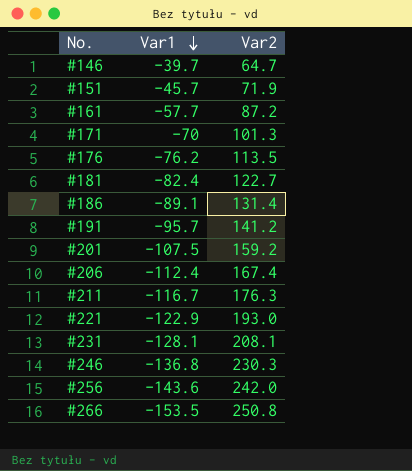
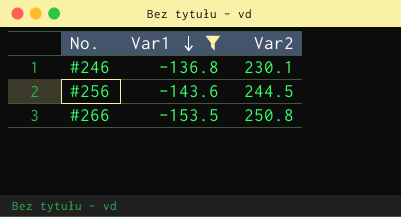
filter: none -> Var1 <= -136.8
#246 | Var2: 230.3 -> 230.1
#256 | Var2: 242.0 -> 244.5

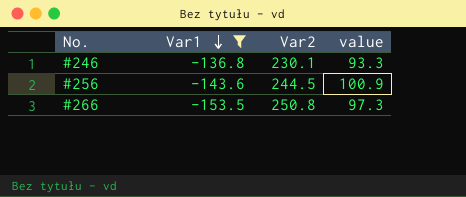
column value | formula: none -> [Var1] + [Var2]

